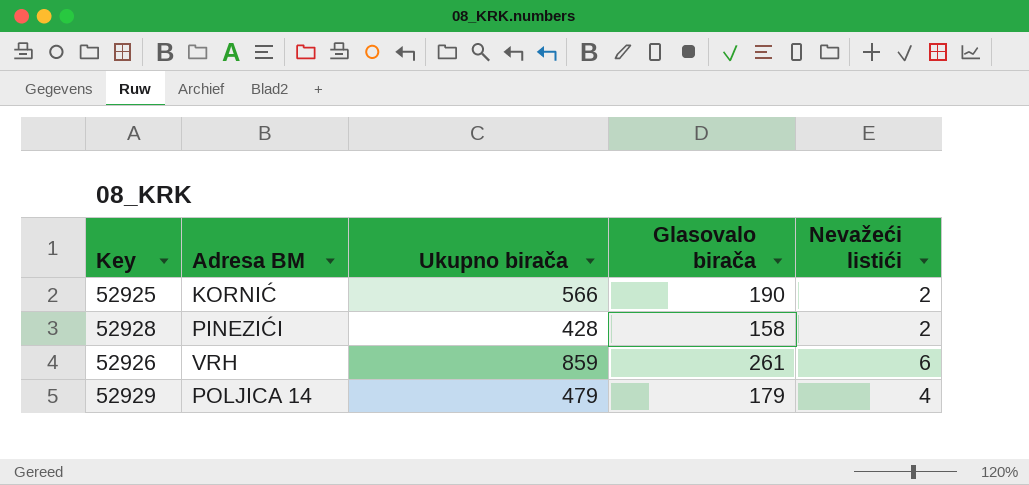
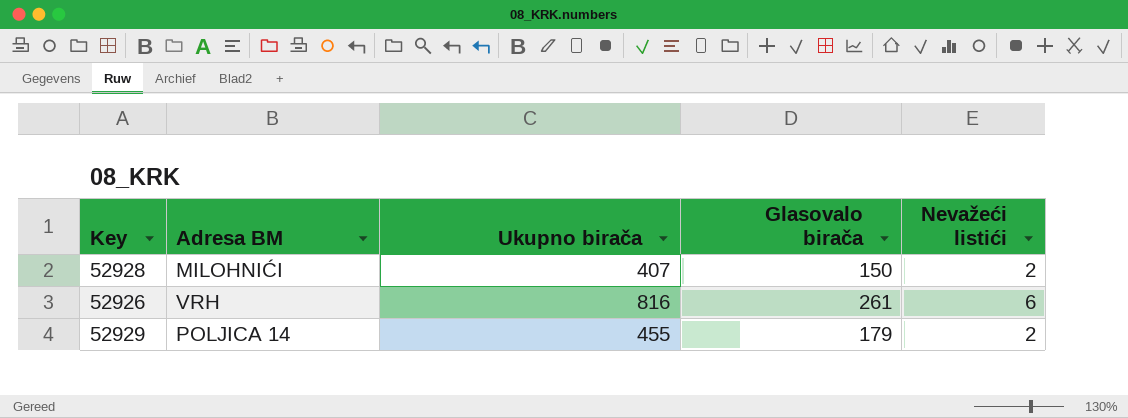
row 52925: KORNIĆ | 566 | 190 | 2 -> none
52928 | Adresa BM: PINEZIĆI -> MILOHNIĆI
52928 | Ukupno birača: 428 -> 407
52928 | Glasovalo birača: 158 -> 150
52926 | Ukupno birača: 859 -> 816
52929 | Ukupno birača: 479 -> 455
52929 | Nevažeći listići: 4 -> 2

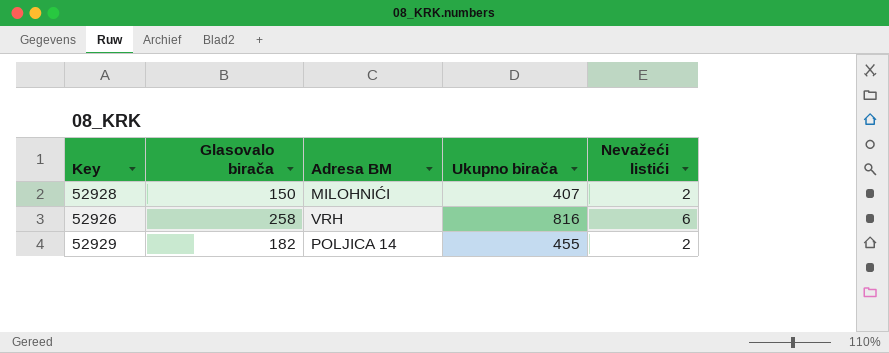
column Glasovalo birača | position: 4 -> 2
52926 | Glasovalo birača: 261 -> 258
52929 | Glasovalo birača: 179 -> 182

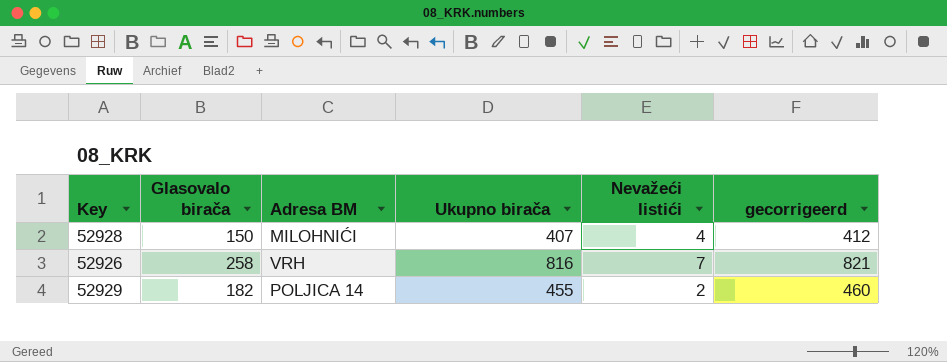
column gecorrigeerd | formula: none -> [Ukupno birača] + 5
52928 | Nevažeći listići: 2 -> 4
52926 | Nevažeći listići: 6 -> 7

